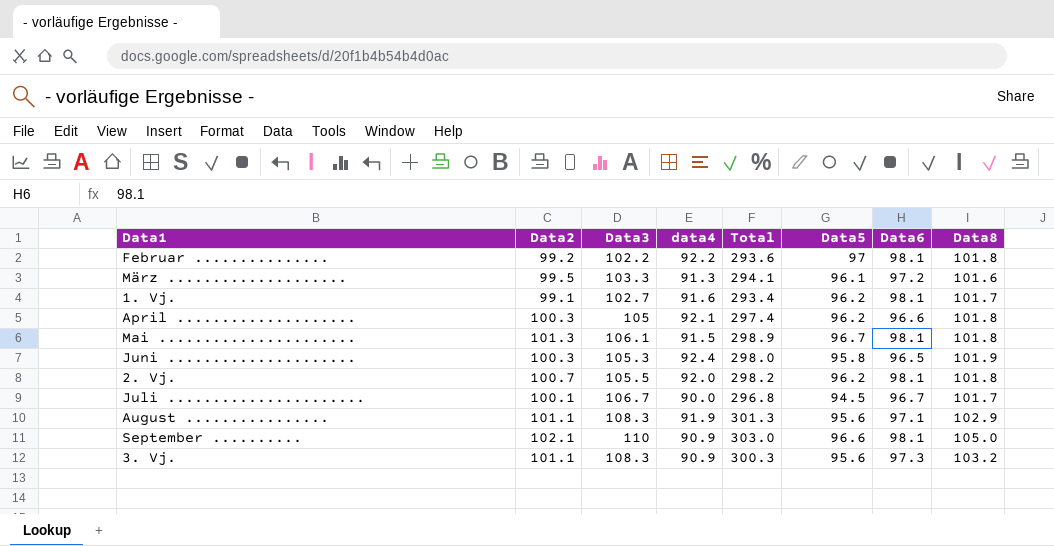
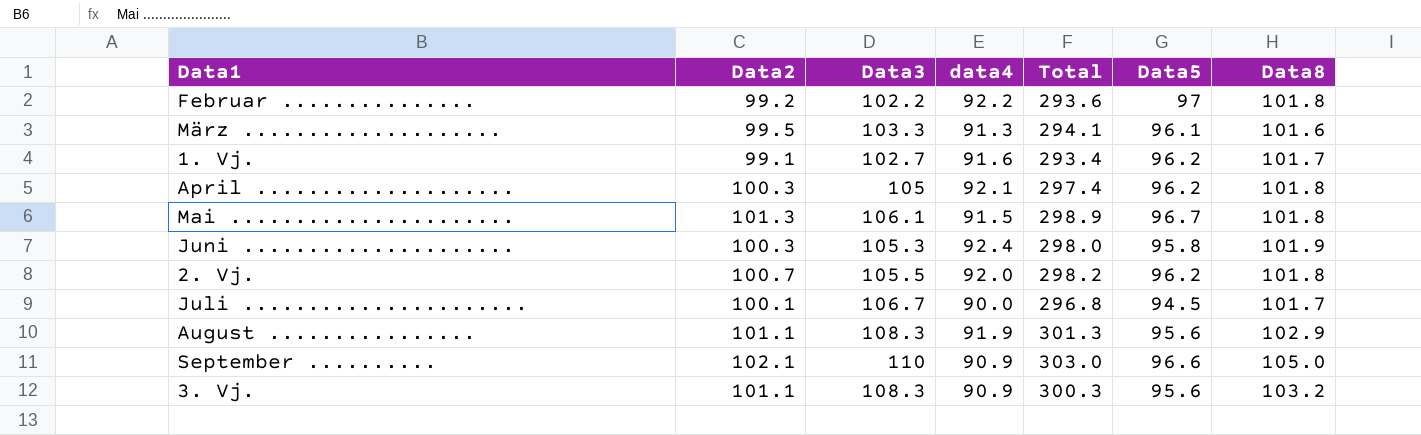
column Data6 | position: 7 -> none

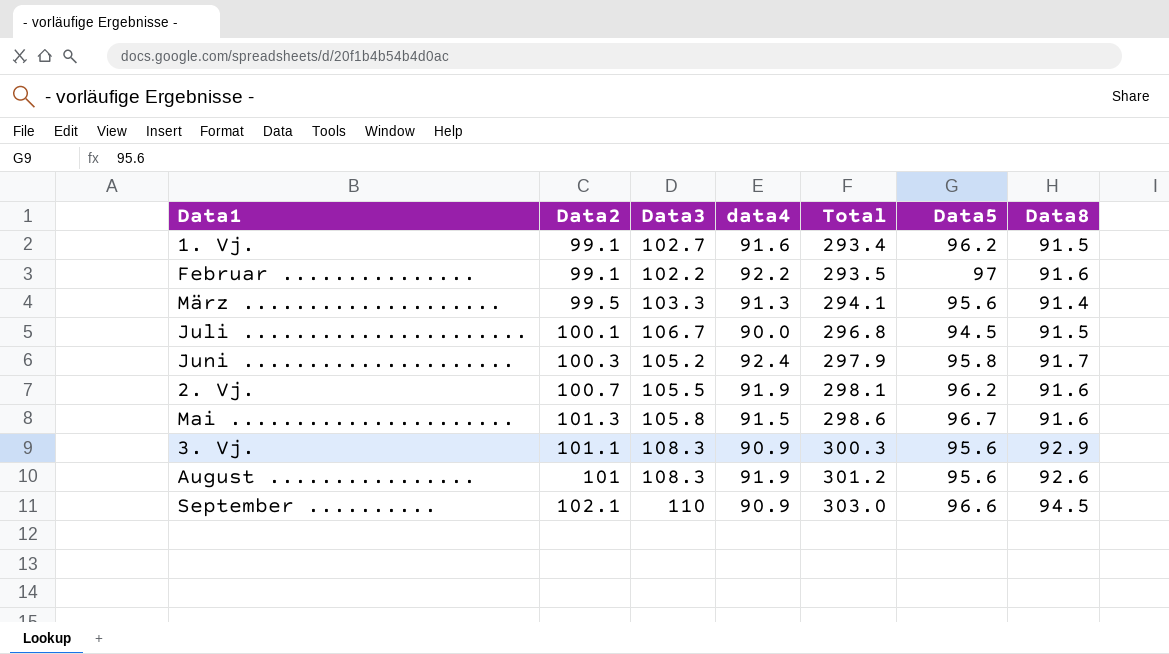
row order: none -> Total ascending
row April ....................: 100.3 | 105 | 92.1 | 297.4 | 96.2 | 101.8 -> none
1. Vj. | Data8: 101.7 -> 91.5
Februar ............... | Data2: 99.2 -> 99.1
Februar ............... | Total: 293.6 -> 293.5
Februar ............... | Data8: 101.8 -> 91.6
März .................... | Data5: 96.1 -> 95.6
März .................... | Data8: 101.6 -> 91.4
Juli ...................... | Data8: 101.7 -> 91.5
Juni ..................... | Data3: 105.3 -> 105.2
Juni ..................... | Total: 298.0 -> 297.9
Juni ..................... | Data8: 101.9 -> 91.7
2. Vj. | data4: 92.0 -> 91.9
2. Vj. | Total: 298.2 -> 298.1
2. Vj. | Data8: 101.8 -> 91.6
Mai ...................... | Data3: 106.1 -> 105.8
Mai ...................... | Total: 298.9 -> 298.6
Mai ...................... | Data8: 101.8 -> 91.6
3. Vj. | Data8: 103.2 -> 92.9
August ................ | Data2: 101.1 -> 101
August ................ | Total: 301.3 -> 301.2
August ................ | Data8: 102.9 -> 92.6
September .......... | Data8: 105.0 -> 94.5

